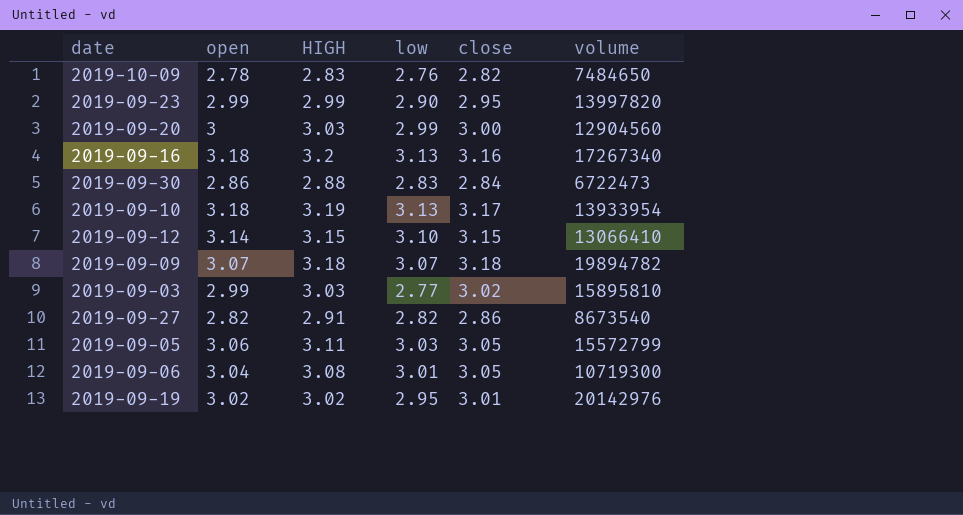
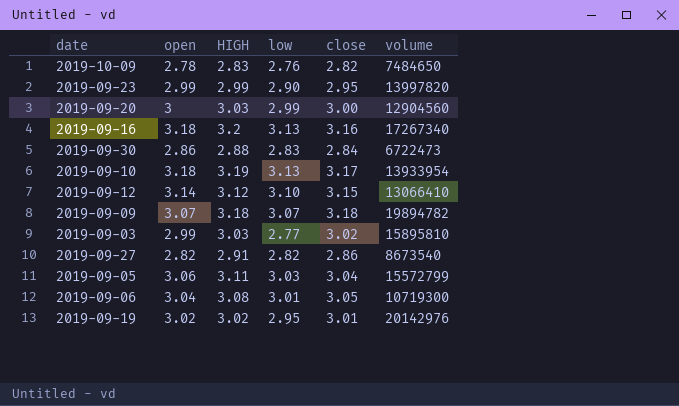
2019-09-12 | HIGH: 3.15 -> 3.12
2019-09-05 | close: 3.05 -> 3.04

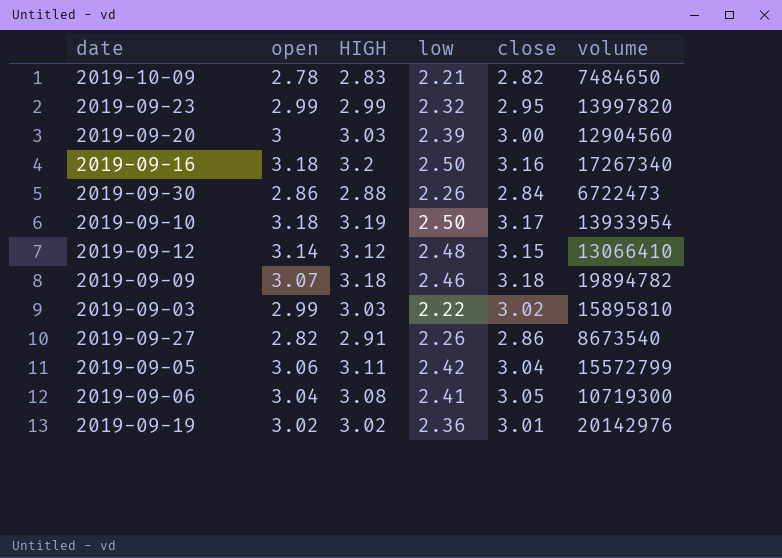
2019-10-09 | low: 2.76 -> 2.21
2019-09-23 | low: 2.90 -> 2.32
2019-09-20 | low: 2.99 -> 2.39
2019-09-16 | low: 3.13 -> 2.50
2019-09-30 | low: 2.83 -> 2.26
2019-09-10 | low: 3.13 -> 2.50
2019-09-12 | low: 3.10 -> 2.48
2019-09-09 | low: 3.07 -> 2.46
2019-09-03 | low: 2.77 -> 2.22
2019-09-27 | low: 2.82 -> 2.26
2019-09-05 | low: 3.03 -> 2.42
2019-09-06 | low: 3.01 -> 2.41
2019-09-19 | low: 2.95 -> 2.36

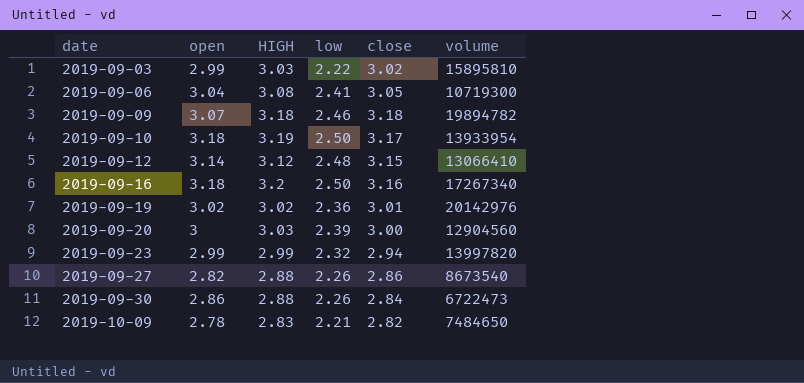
row order: none -> date ascending
row 2019-09-05: 3.06 | 3.11 | 2.42 | 3.04 | 15572799 -> none
2019-09-23 | close: 2.95 -> 2.94
2019-09-27 | HIGH: 2.91 -> 2.88

